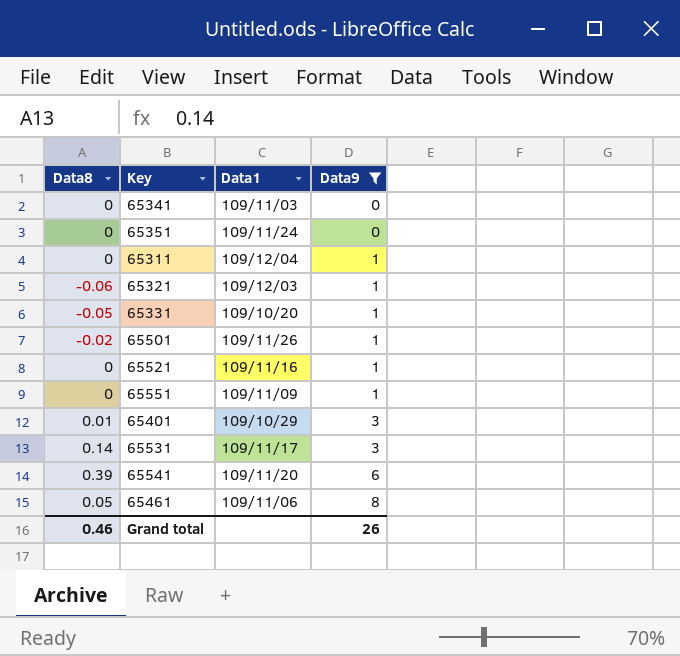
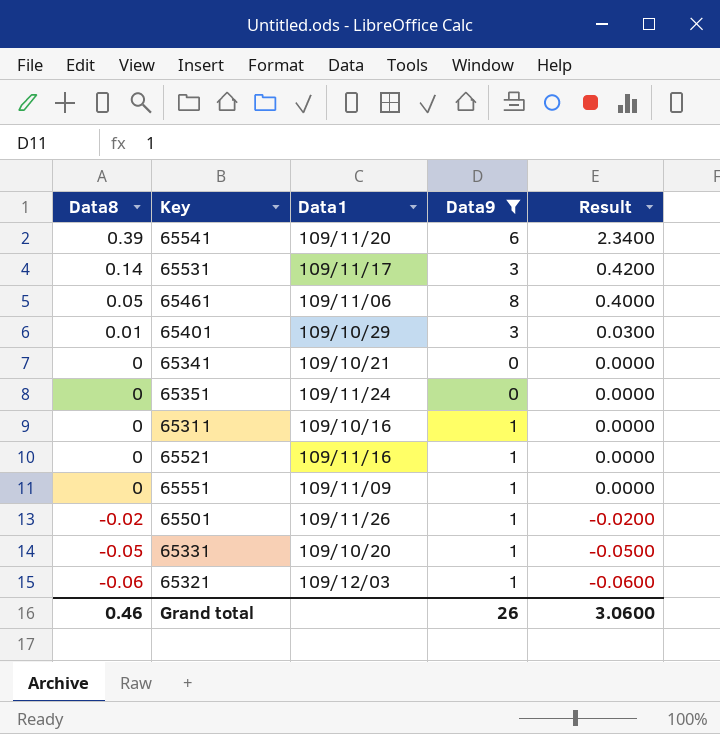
row order: Data9 ascending -> Data8 descending
column Result | formula: none -> [Data8] * [Data9]
65341 | Data1: 109/11/03 -> 109/10/21
65311 | Data1: 109/12/04 -> 109/10/16

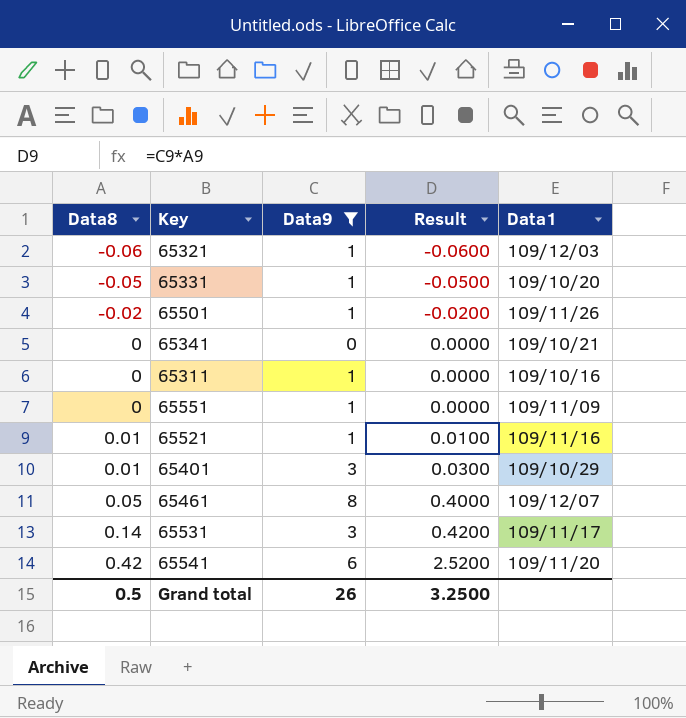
row order: Data8 descending -> Data8 ascending
column Data1 | position: 3 -> 5
row 65351: 0 | 109/11/24 | 0 | 0.0000 -> none
65521 | Data8: 0 -> 0.01
65521 | Result: 0.0000 -> 0.0100
65461 | Data1: 109/11/06 -> 109/12/07
65541 | Data8: 0.39 -> 0.42
65541 | Result: 2.3400 -> 2.5200
Grand total | Data8: 0.46 -> 0.5
Grand total | Result: 3.0600 -> 3.2500

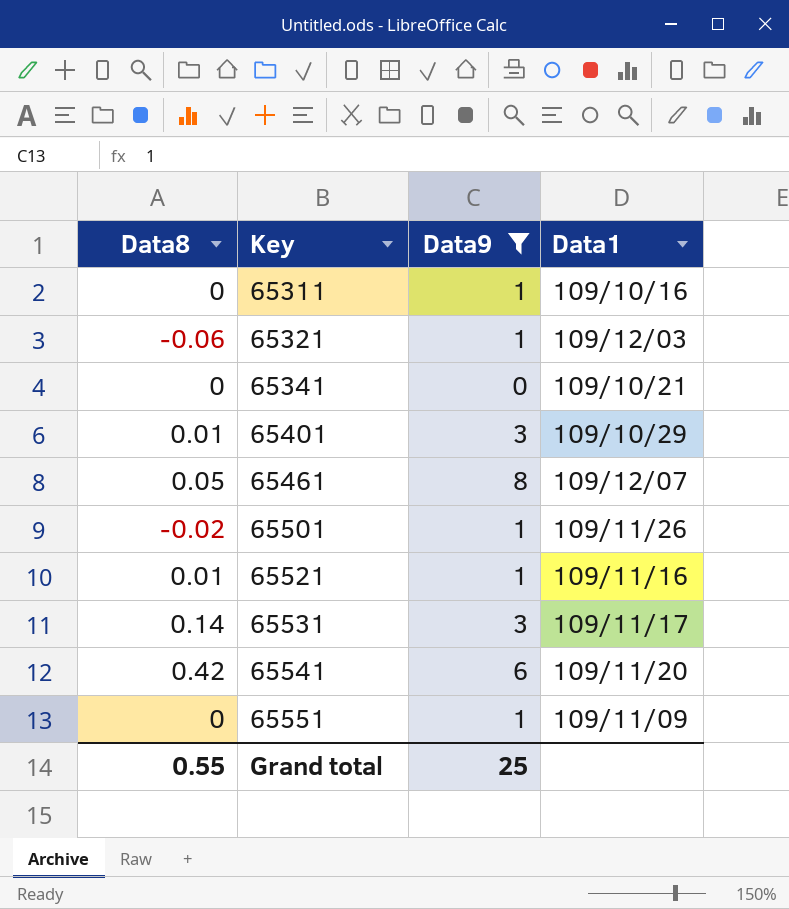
row order: Data8 ascending -> Key ascending
column Result | formula: [Data8] * [Data9] -> none
row 65331: -0.05 | 1 | -0.0500 | 109/10/20 -> none
Grand total | Data8: 0.5 -> 0.55
Grand total | Data9: 26 -> 25

